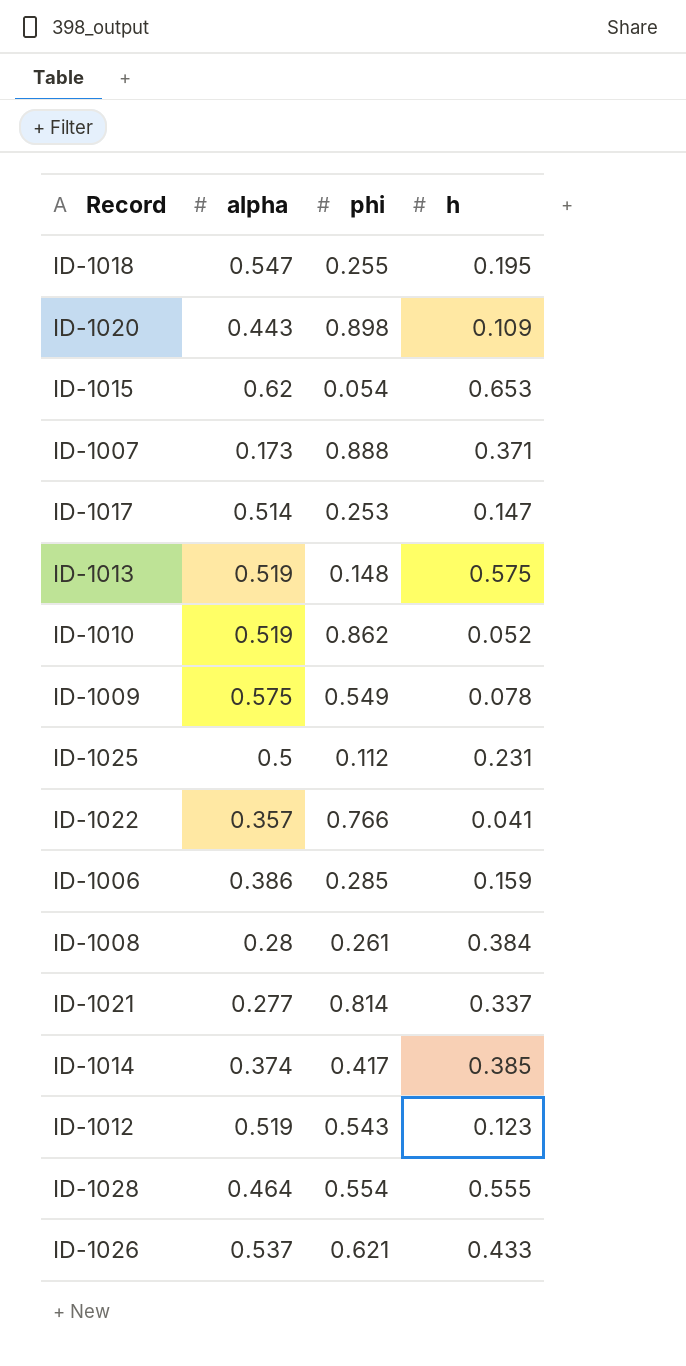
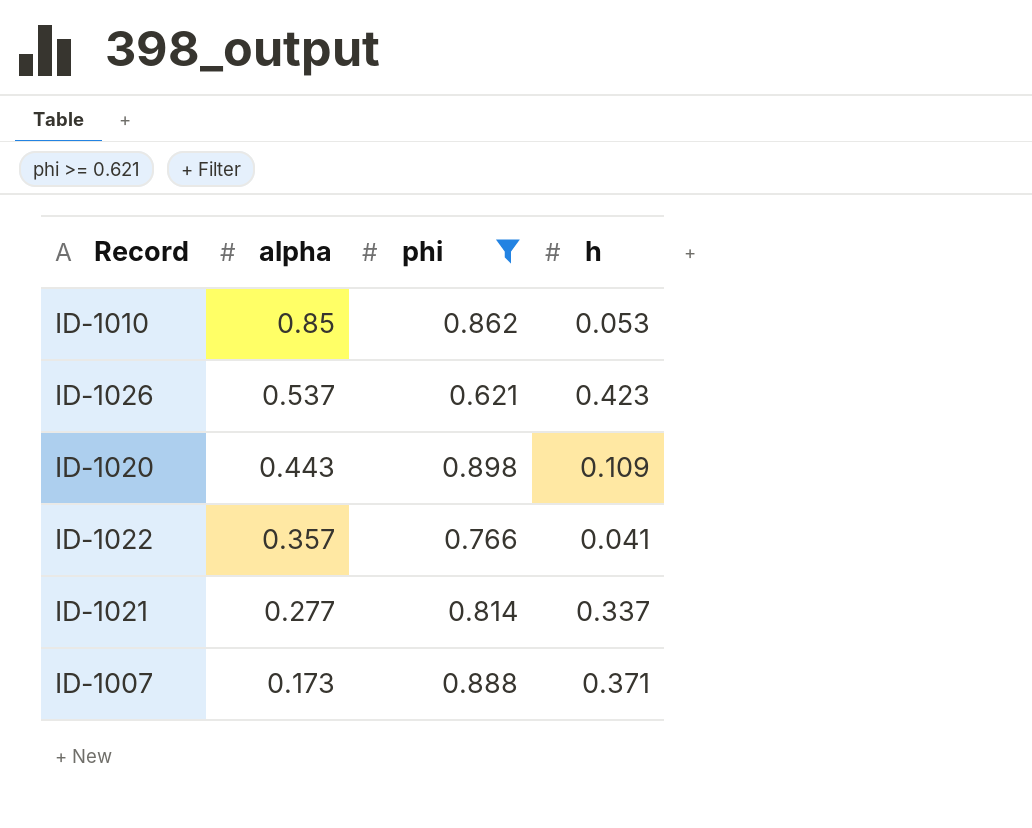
filter: none -> phi >= 0.621
row order: none -> alpha descending
ID-1010 | alpha: 0.519 -> 0.85
ID-1010 | h: 0.052 -> 0.053
ID-1026 | h: 0.433 -> 0.423

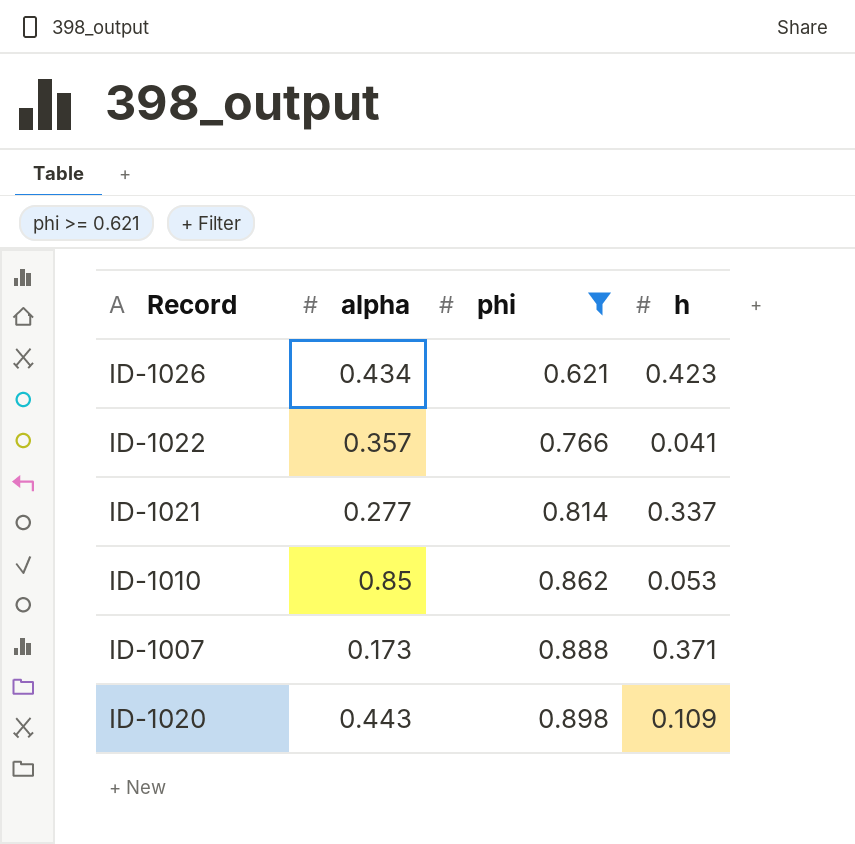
row order: alpha descending -> phi ascending
ID-1026 | alpha: 0.537 -> 0.434

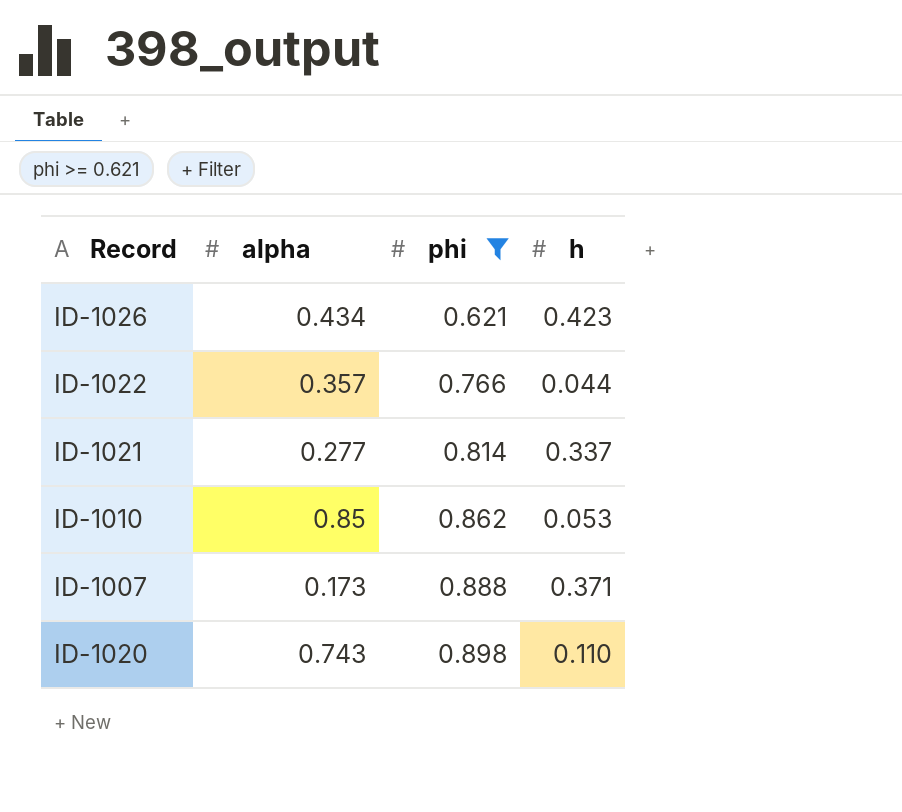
ID-1022 | h: 0.041 -> 0.044
ID-1020 | alpha: 0.443 -> 0.743
ID-1020 | h: 0.109 -> 0.110

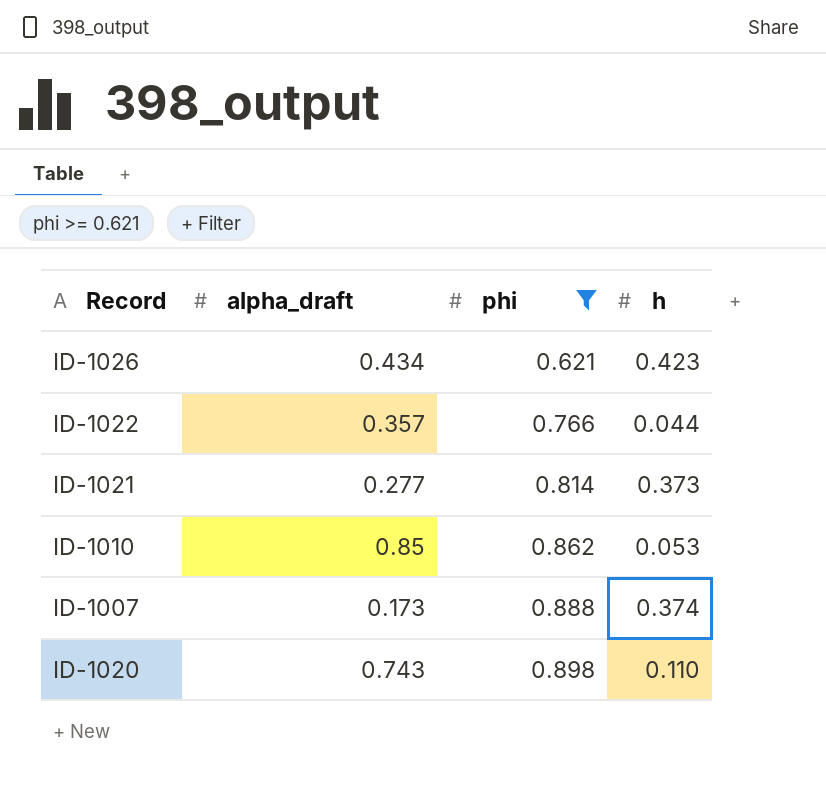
column name: alpha -> alpha_draft
ID-1021 | h: 0.337 -> 0.373
ID-1007 | h: 0.371 -> 0.374

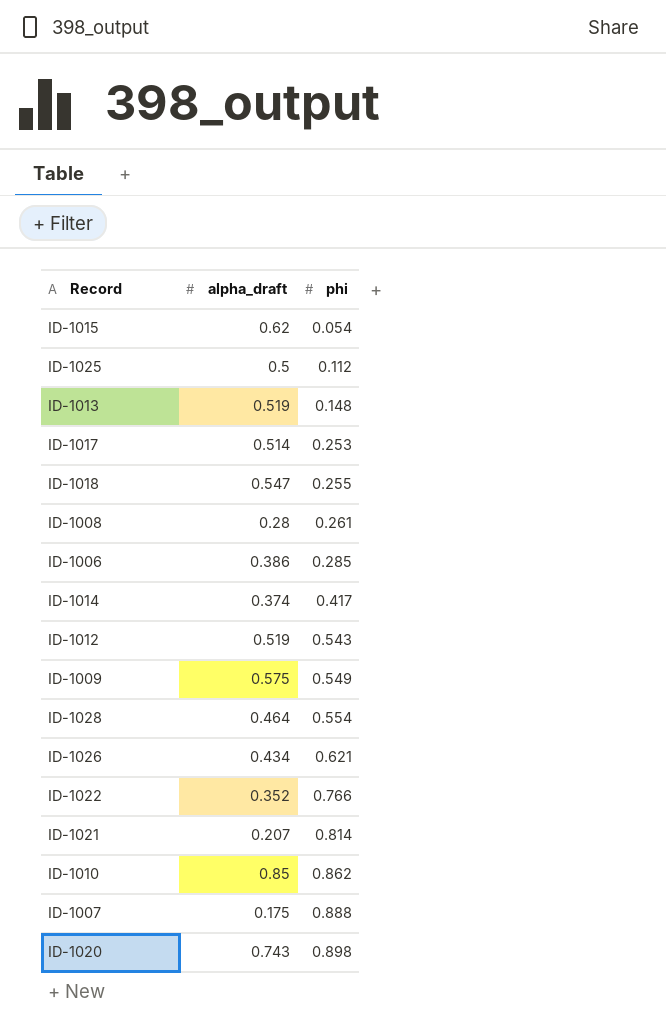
filter: phi >= 0.621 -> none
column h | position: 4 -> none
ID-1022 | alpha_draft: 0.357 -> 0.352
ID-1021 | alpha_draft: 0.277 -> 0.207
ID-1007 | alpha_draft: 0.173 -> 0.175

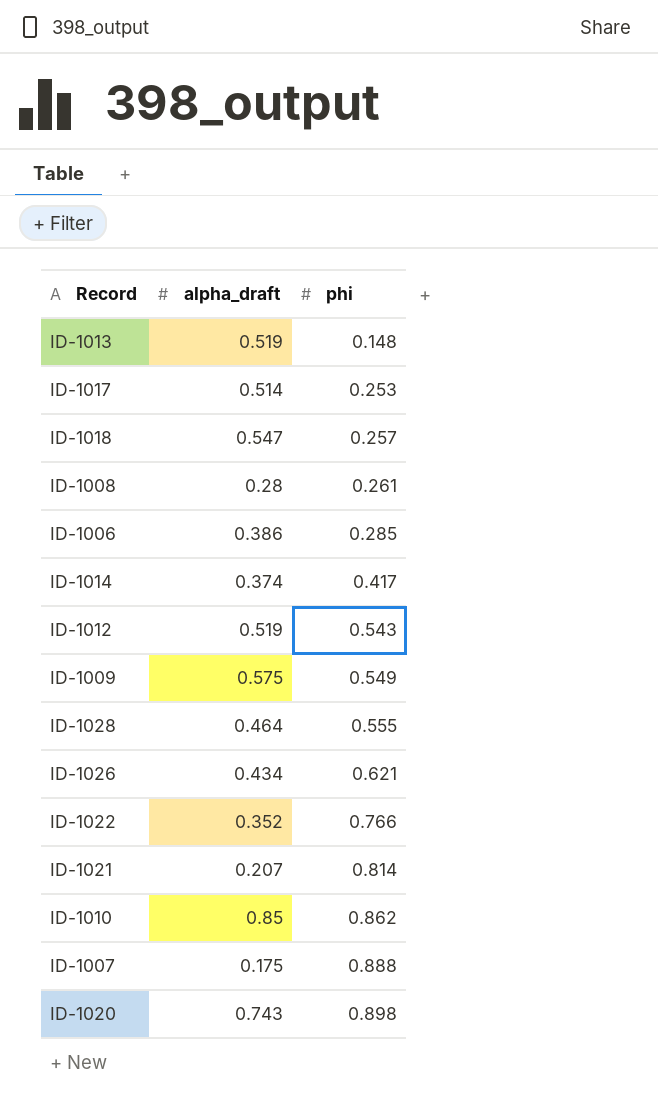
row ID-1015: 0.62 | 0.054 -> none
row ID-1025: 0.5 | 0.112 -> none
ID-1018 | phi: 0.255 -> 0.257
ID-1028 | phi: 0.554 -> 0.555

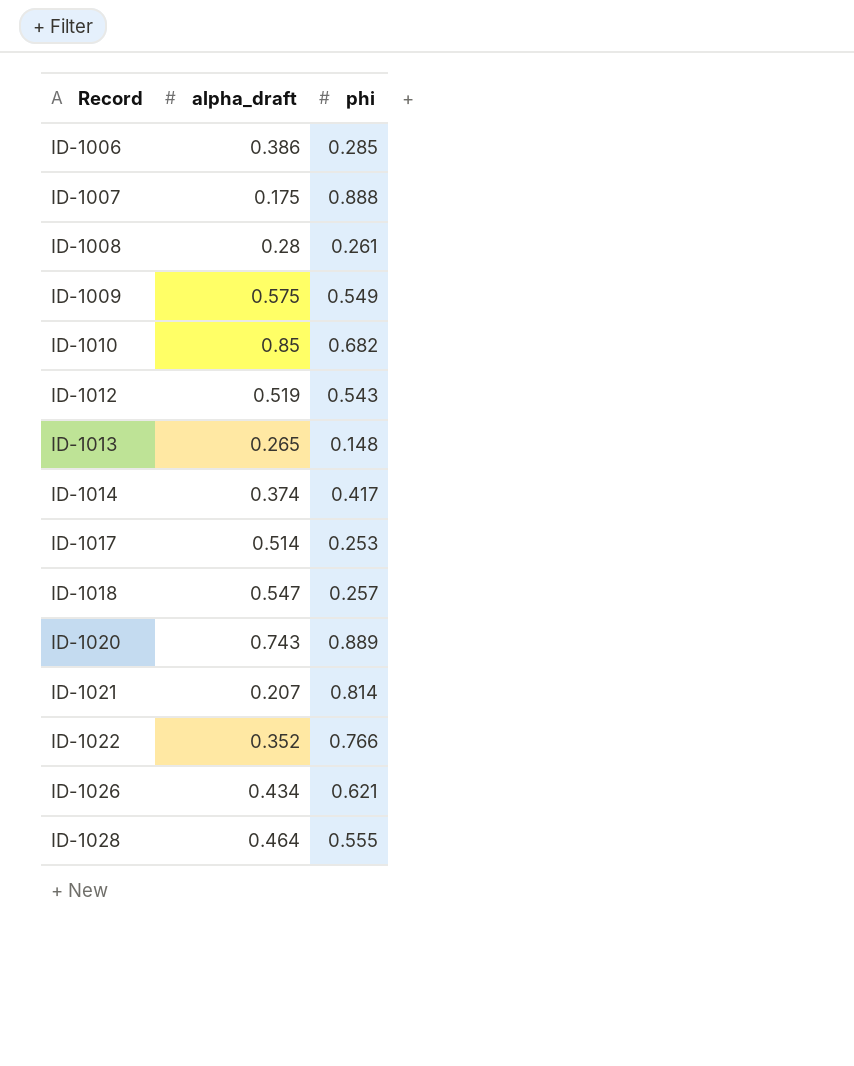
row order: phi ascending -> Record ascending
ID-1010 | phi: 0.862 -> 0.682
ID-1013 | alpha_draft: 0.519 -> 0.265
ID-1020 | phi: 0.898 -> 0.889

